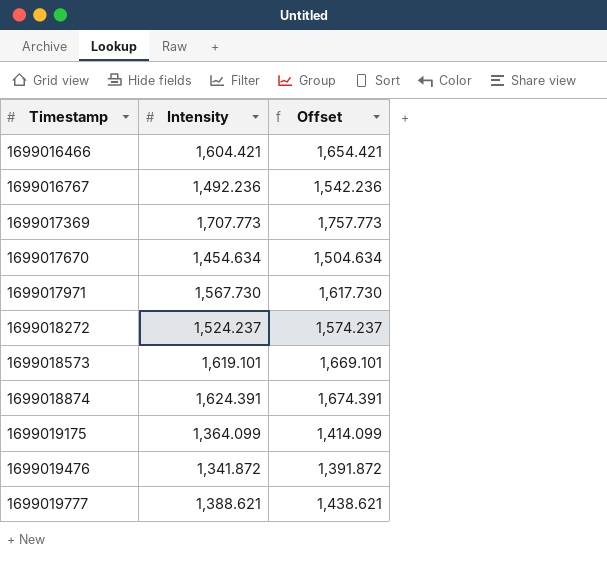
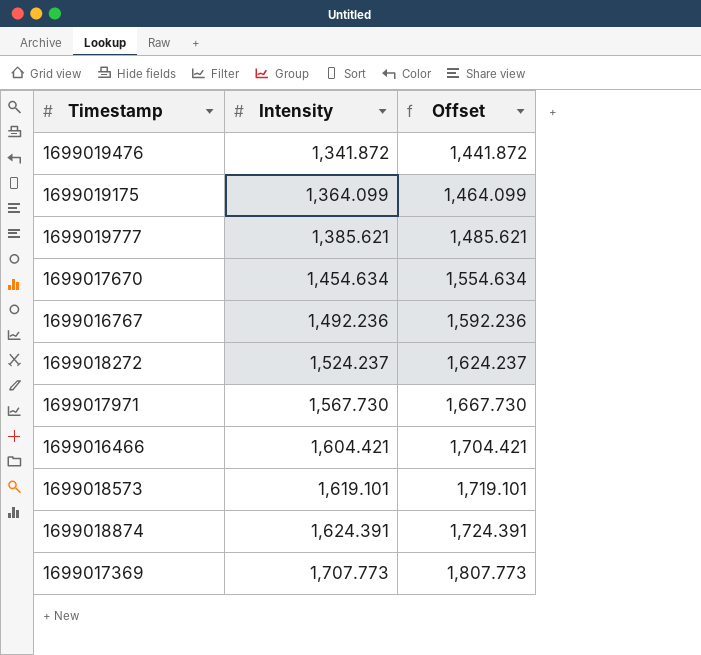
row order: Timestamp ascending -> Intensity ascending
column Offset | formula: [Intensity] + 50 -> [Intensity] + 100
1699019777 | Intensity: 1,388.621 -> 1,385.621

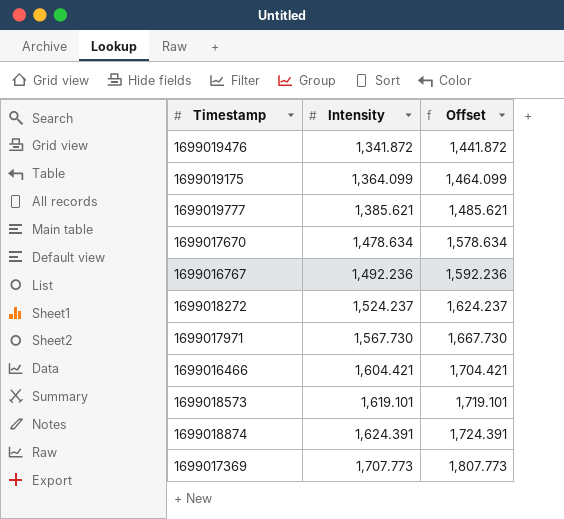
1699017670 | Intensity: 1,454.634 -> 1,478.634
1699017670 | Offset: 1,554.634 -> 1,578.634

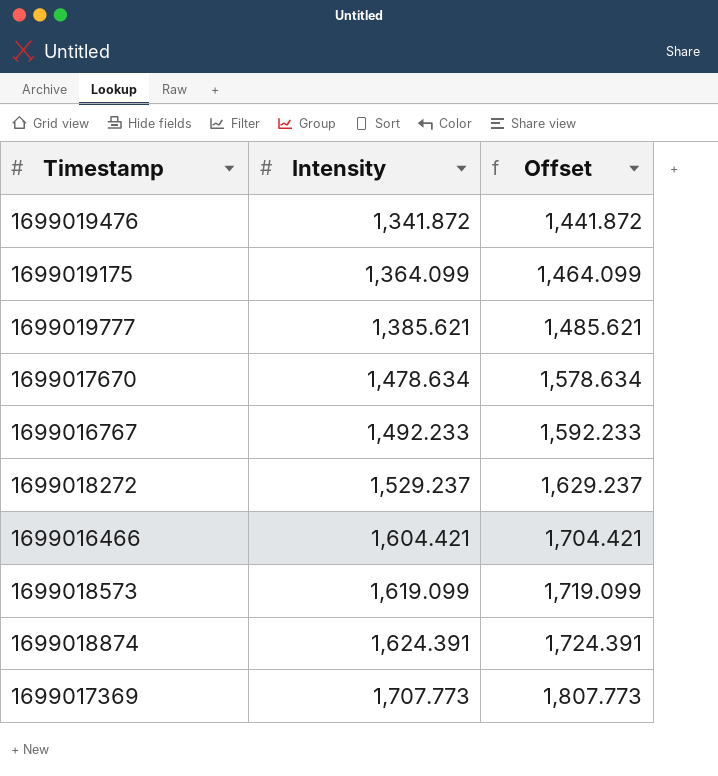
row 1699017971: 1,567.730 | 1,667.730 -> none
1699016767 | Intensity: 1,492.236 -> 1,492.233
1699016767 | Offset: 1,592.236 -> 1,592.233
1699018272 | Intensity: 1,524.237 -> 1,529.237
1699018272 | Offset: 1,624.237 -> 1,629.237
1699018573 | Intensity: 1,619.101 -> 1,619.099
1699018573 | Offset: 1,719.101 -> 1,719.099

